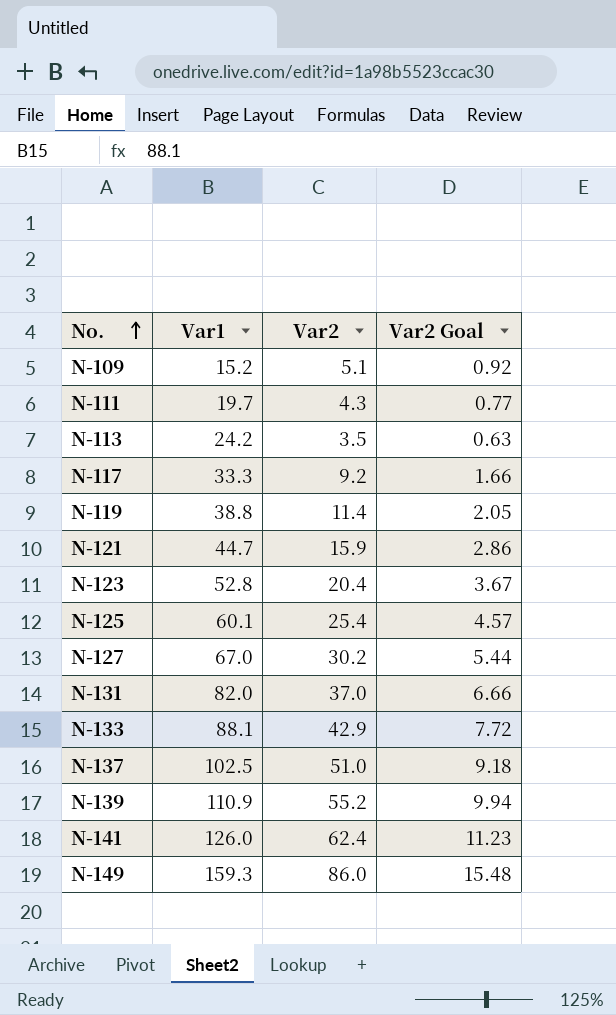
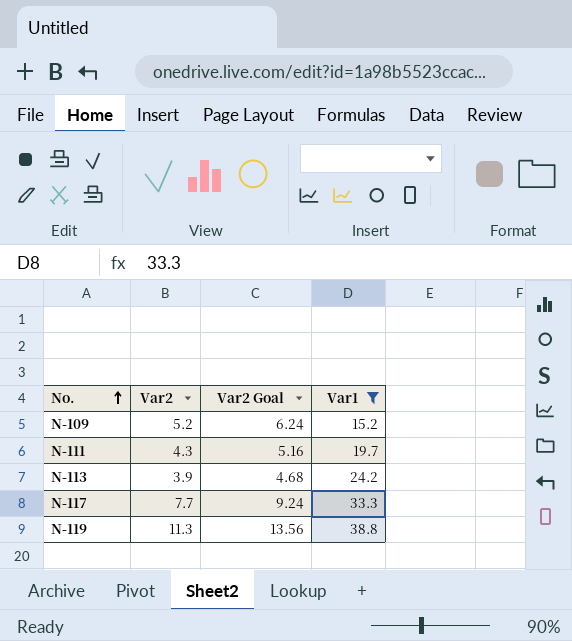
filter: none -> Var1 <= 38.8
column Var2 Goal | formula: [Var2] * 0.18 -> [Var2] * 1.2
column Var1 | position: 2 -> 4
N-109 | Var2: 5.1 -> 5.2
N-113 | Var2: 3.5 -> 3.9
N-117 | Var2: 9.2 -> 7.7
N-119 | Var2: 11.4 -> 11.3

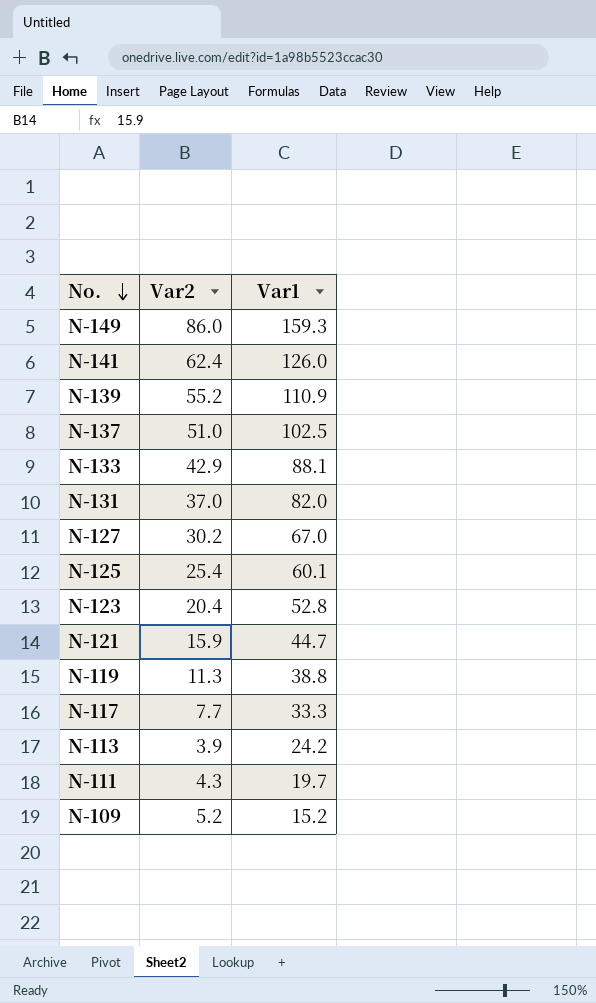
filter: Var1 <= 38.8 -> none
row order: No. ascending -> No. descending
column Var2 Goal | formula: [Var2] * 1.2 -> none

